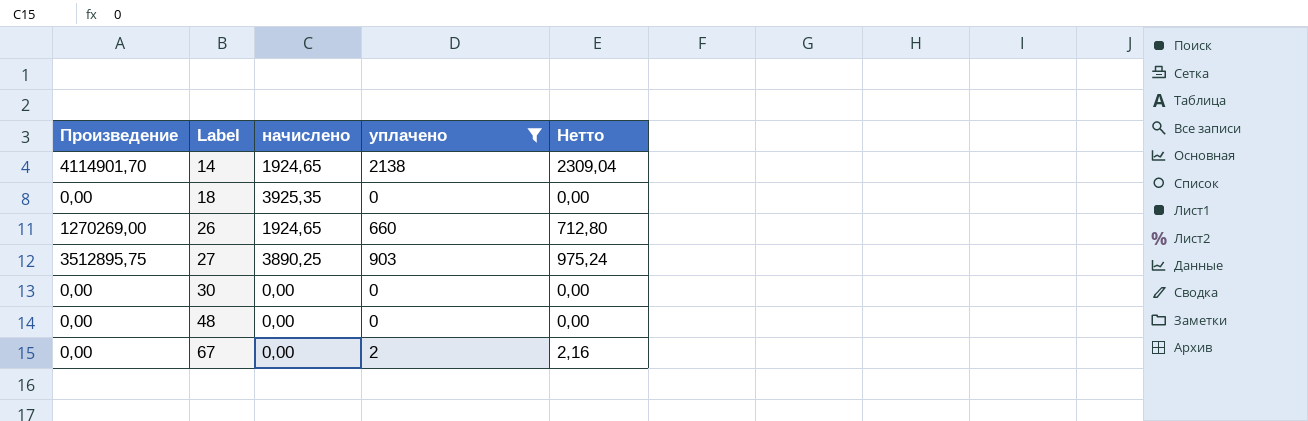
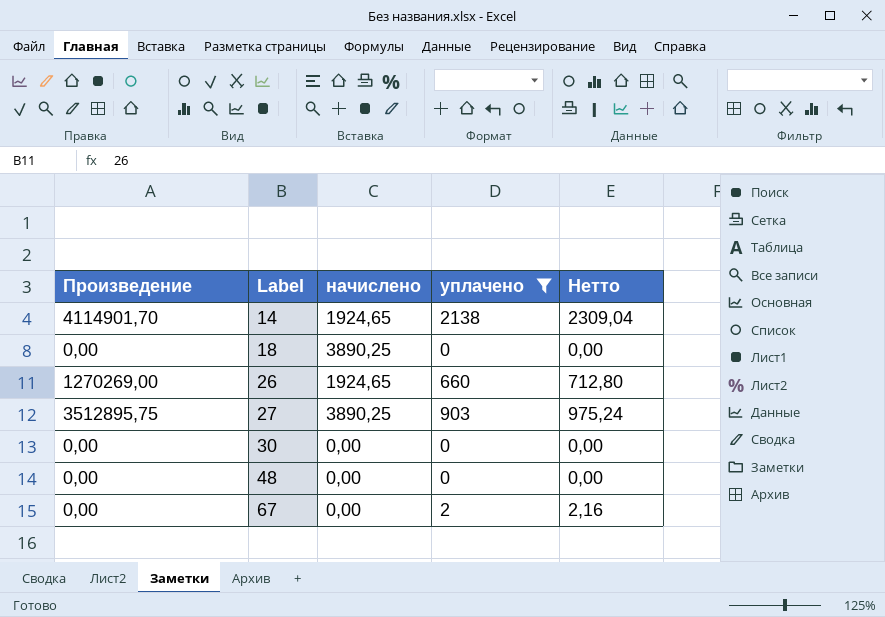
18 | начислено: 3925,35 -> 3890,25

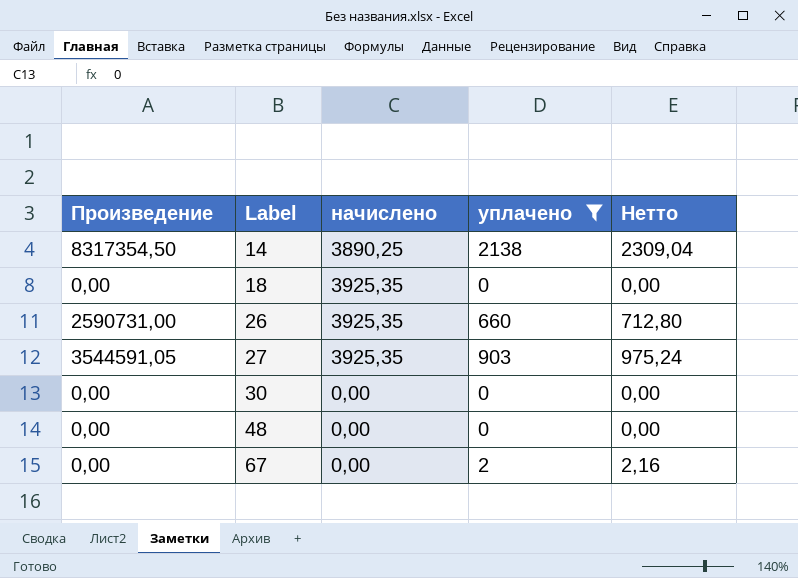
14 | Произведение: 4114901,70 -> 8317354,50
14 | начислено: 1924,65 -> 3890,25
18 | начислено: 3890,25 -> 3925,35
26 | Произведение: 1270269,00 -> 2590731,00
26 | начислено: 1924,65 -> 3925,35
27 | Произведение: 3512895,75 -> 3544591,05
27 | начислено: 3890,25 -> 3925,35

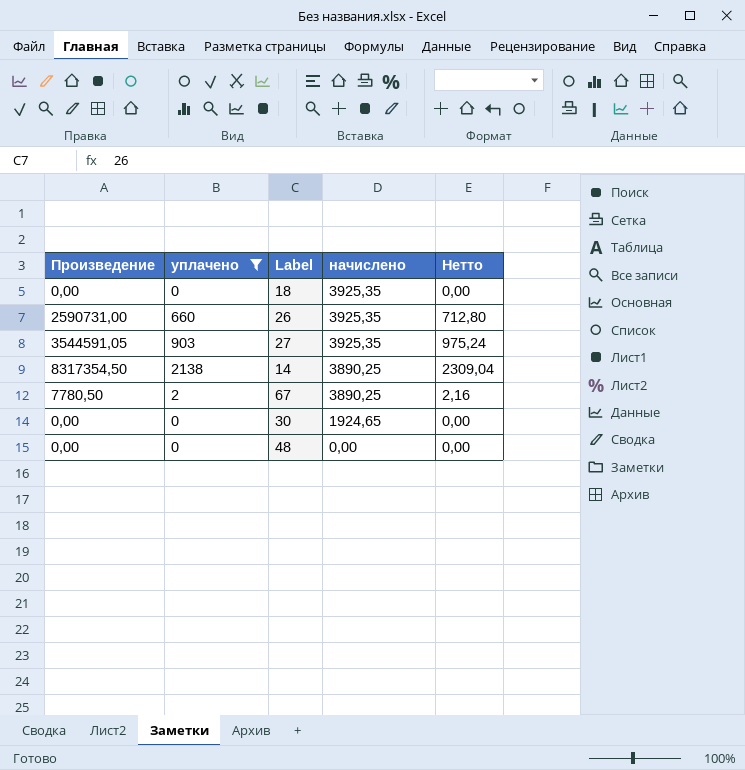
row order: Label ascending -> начислено descending
column уплачено | position: 4 -> 2
67 | Произведение: 0,00 -> 7780,50
67 | начислено: 0,00 -> 3890,25
30 | начислено: 0,00 -> 1924,65

